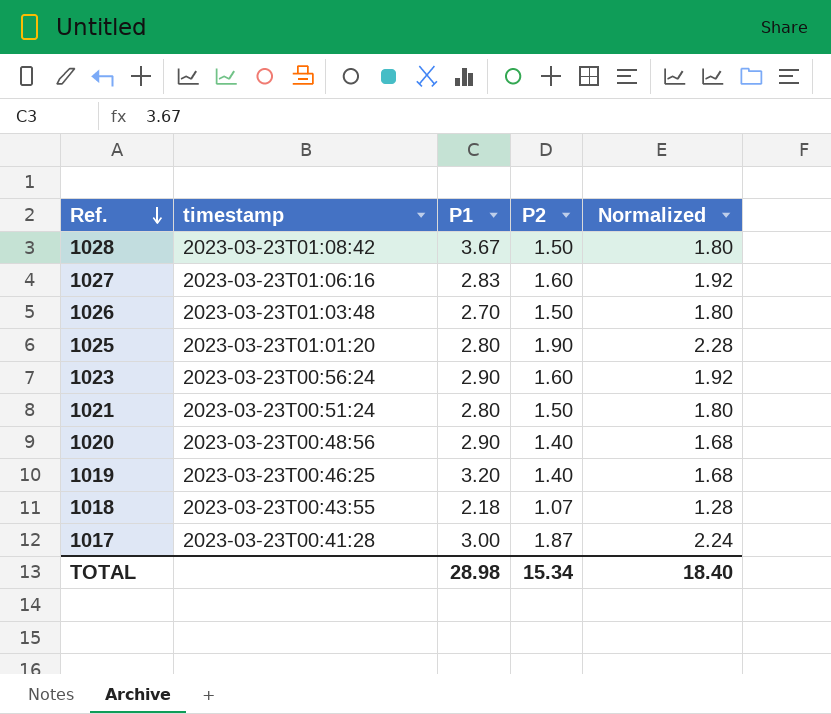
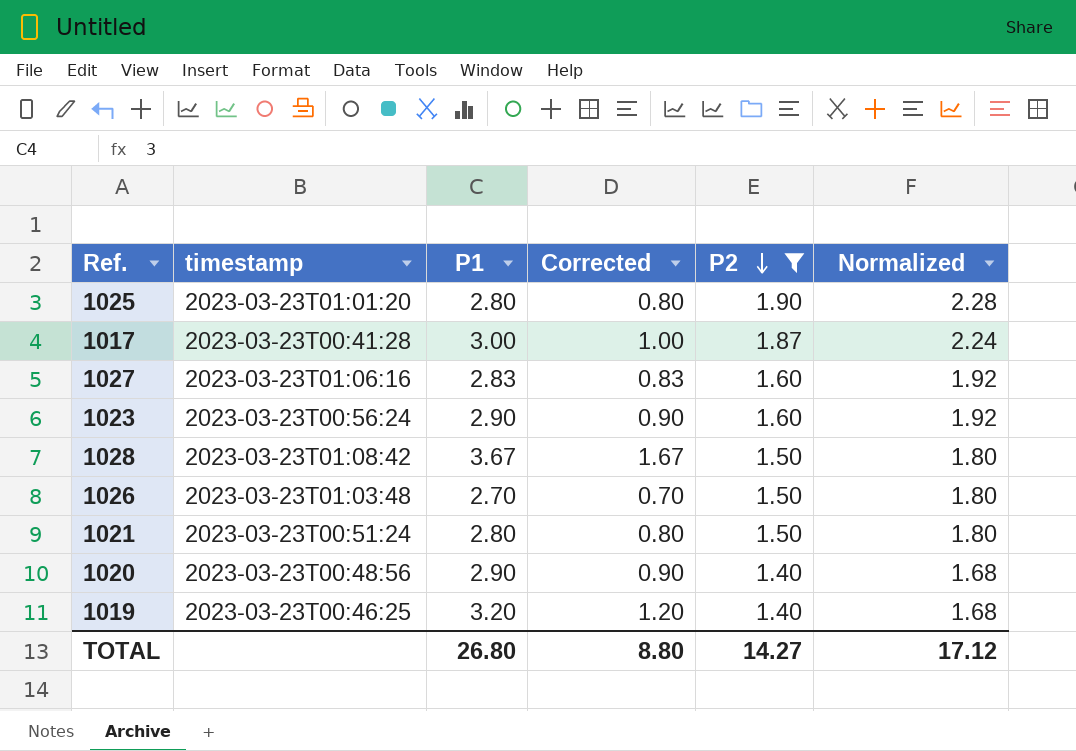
filter: none -> P2 != 1.07
row order: Ref. descending -> P2 descending
column Corrected | formula: none -> [P1] - 2
TOTAL | P1: 28.98 -> 26.80
TOTAL | P2: 15.34 -> 14.27
TOTAL | Normalized: 18.40 -> 17.12

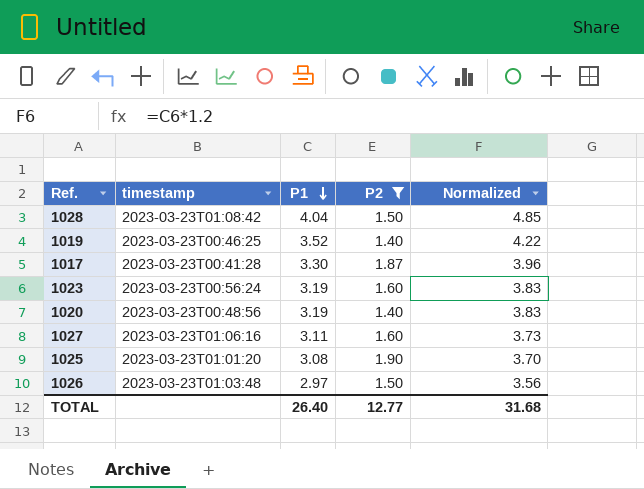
row order: P2 descending -> P1 descending
column Corrected | formula: [P1] - 2 -> none
column Normalized | formula: [P2] * 1.2 -> [P1] * 1.2
row 1021: 2023-03-23T00:51:24 | 2.80 | 0.80 | 1.50 | 1.80 -> none
1028 | P1: 3.67 -> 4.04
1019 | P1: 3.20 -> 3.52
1017 | P1: 3.00 -> 3.30
1023 | P1: 2.90 -> 3.19
1020 | P1: 2.90 -> 3.19
1027 | P1: 2.83 -> 3.11
1025 | P1: 2.80 -> 3.08
1026 | P1: 2.70 -> 2.97
TOTAL | P1: 26.80 -> 26.40
TOTAL | P2: 14.27 -> 12.77
TOTAL | Normalized: 17.12 -> 31.68

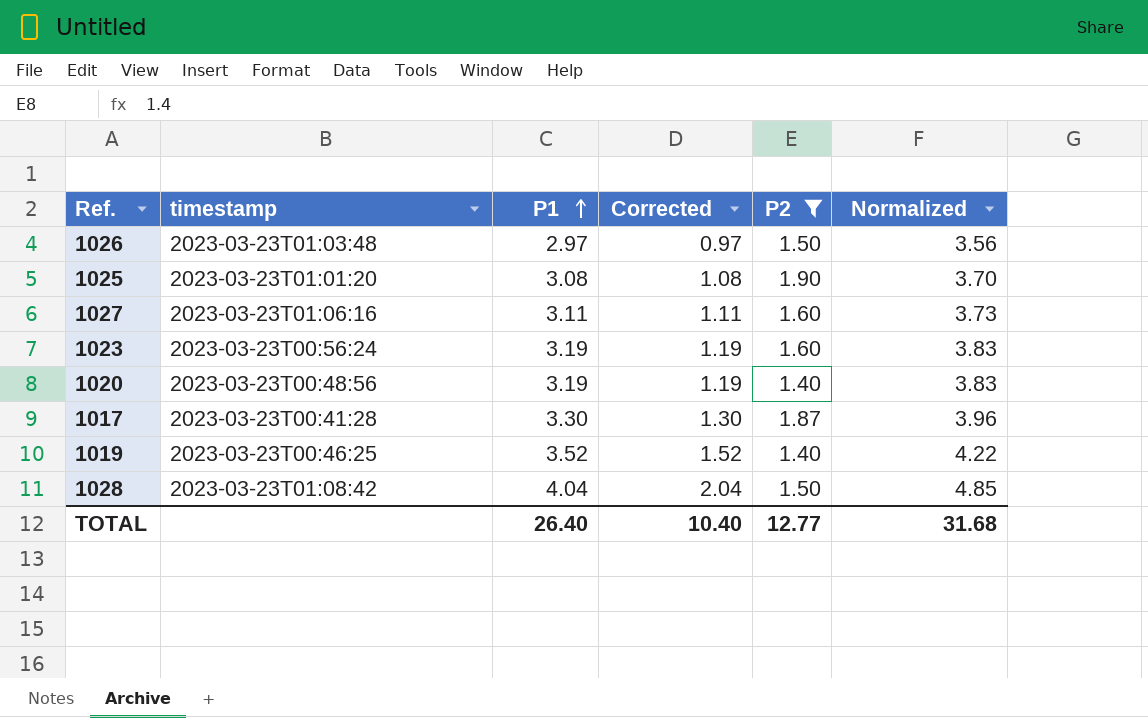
row order: P1 descending -> P1 ascending
column Corrected | formula: none -> [P1] - 2

